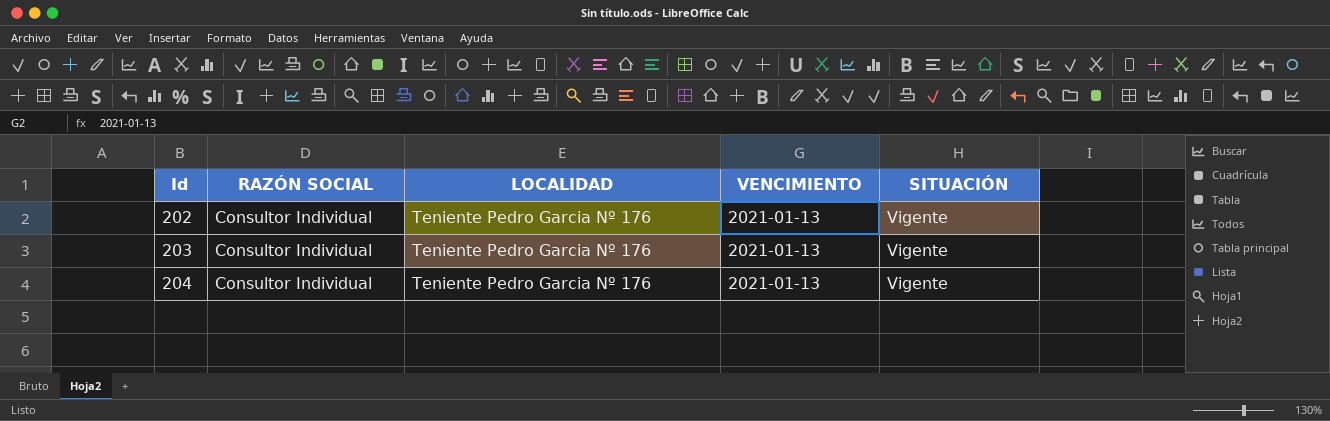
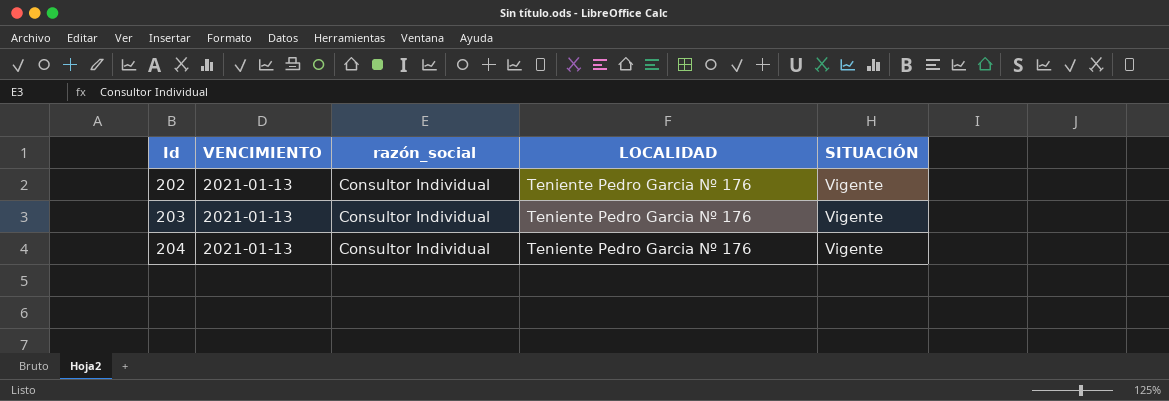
column VENCIMIENTO | position: 4 -> 2
column name: RAZÓN SOCIAL -> razón_social

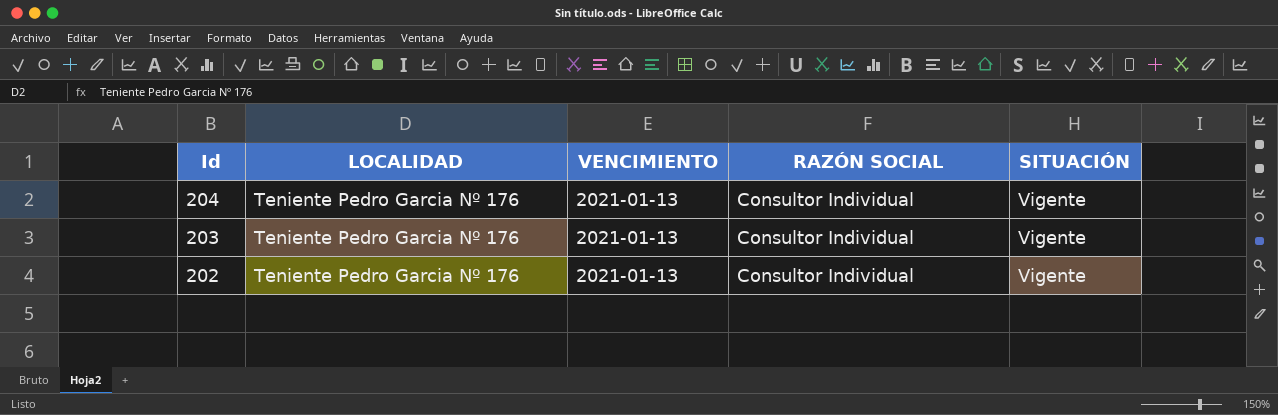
row order: Id ascending -> Id descending
column LOCALIDAD | position: 4 -> 2
column name: razón_social -> RAZÓN SOCIAL

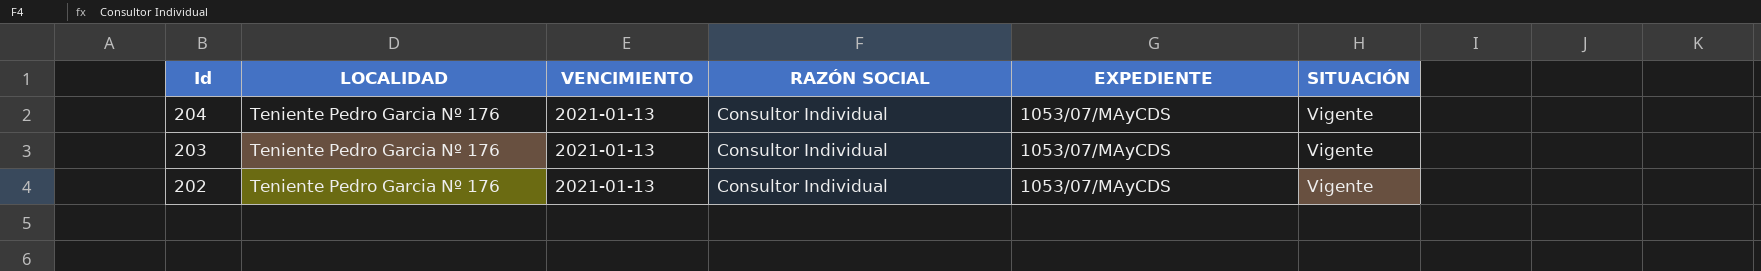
column EXPEDIENTE | position: none -> 5

